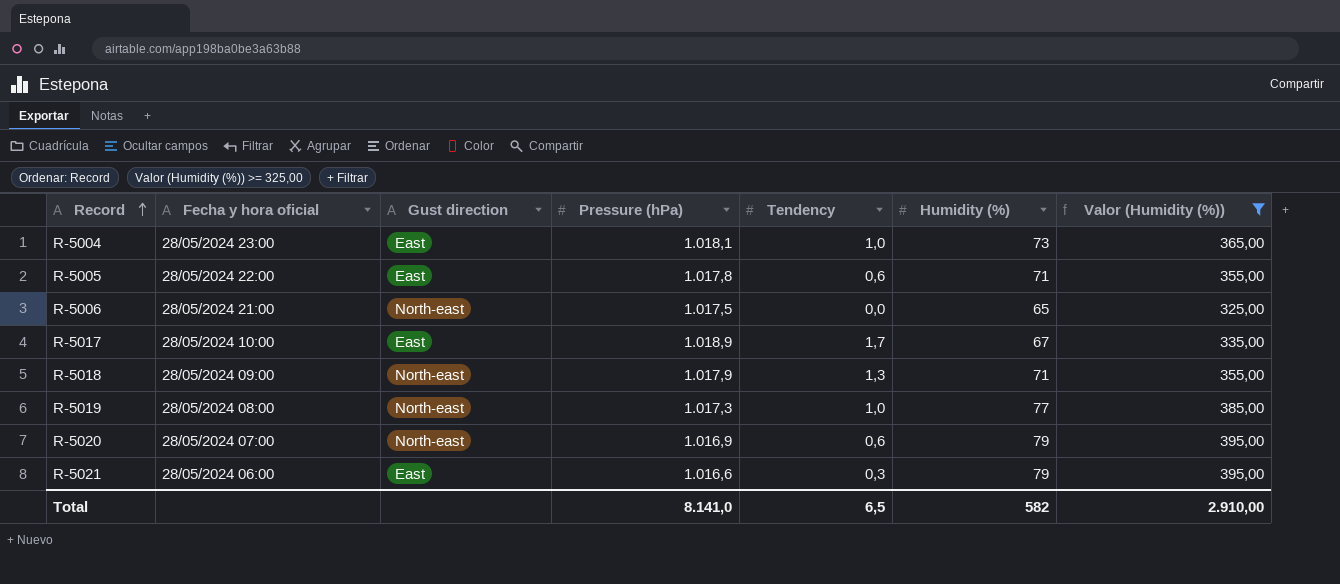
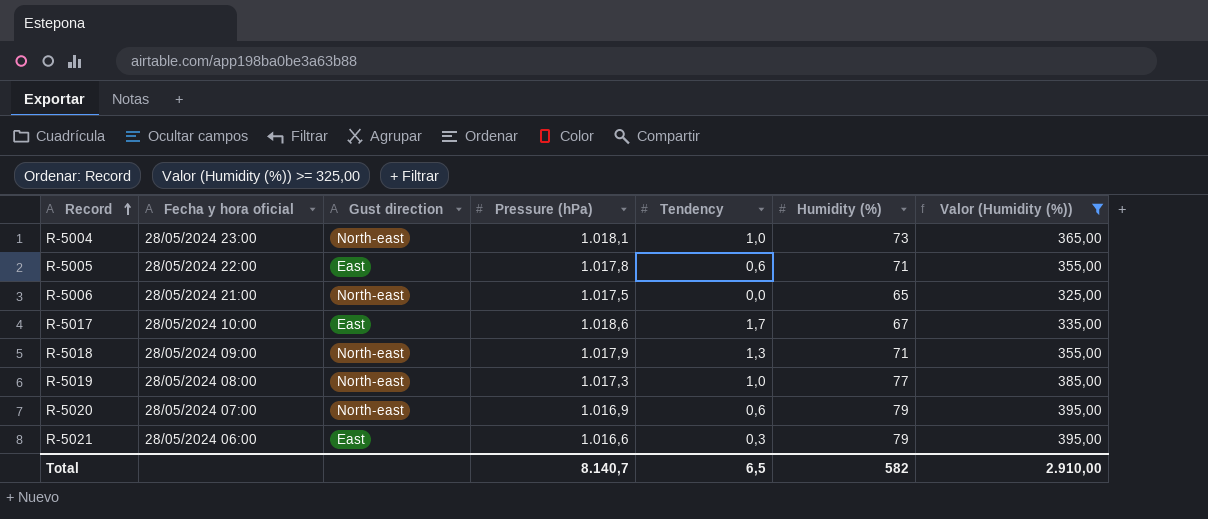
R-5004 | Gust direction: East -> North-east
R-5017 | Pressure (hPa): 1.018,9 -> 1.018,6
Total | Pressure (hPa): 8.141,0 -> 8.140,7

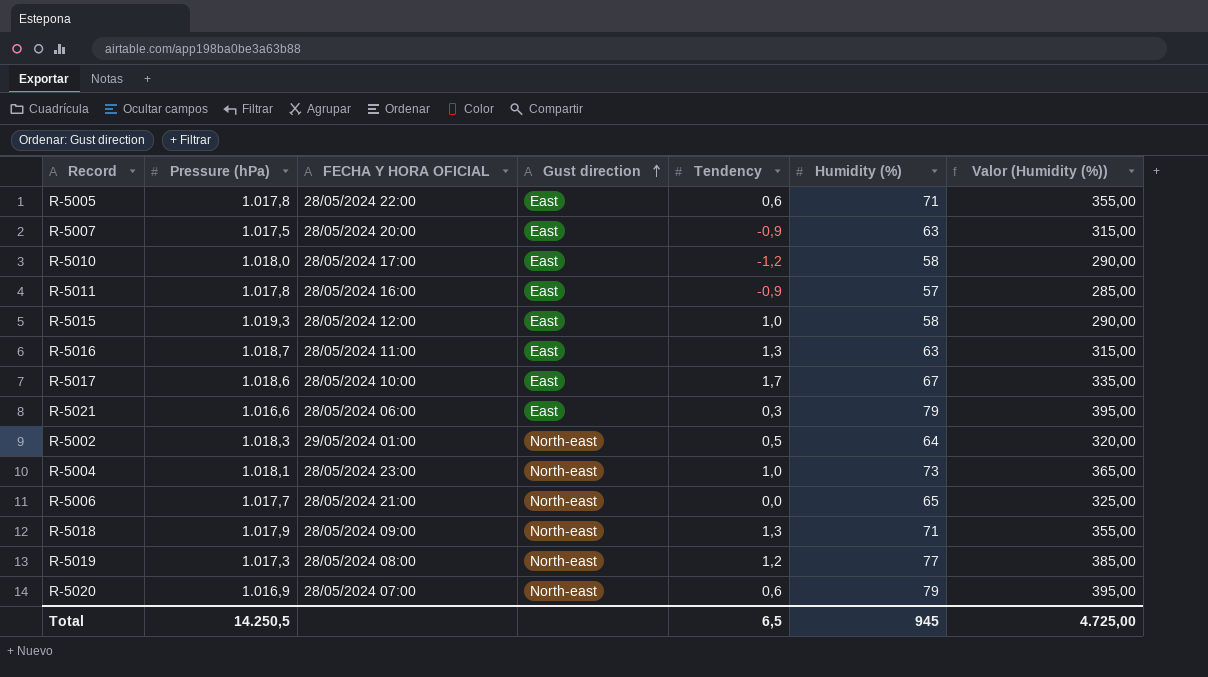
filter: Valor (Humidity (%)) >= 325,00 -> none
row order: Record ascending -> Gust direction ascending
column Pressure (hPa) | position: 4 -> 2
column name: Fecha y hora oficial -> FECHA Y HORA OFICIAL
R-5006 | Pressure (hPa): 1.017,5 -> 1.017,7
R-5019 | Tendency: 1,0 -> 1,2
Total | Pressure (hPa): 8.140,7 -> 14.250,5
Total | Humidity (%): 582 -> 945
Total | Valor (Humidity (%)): 2.910,00 -> 4.725,00

